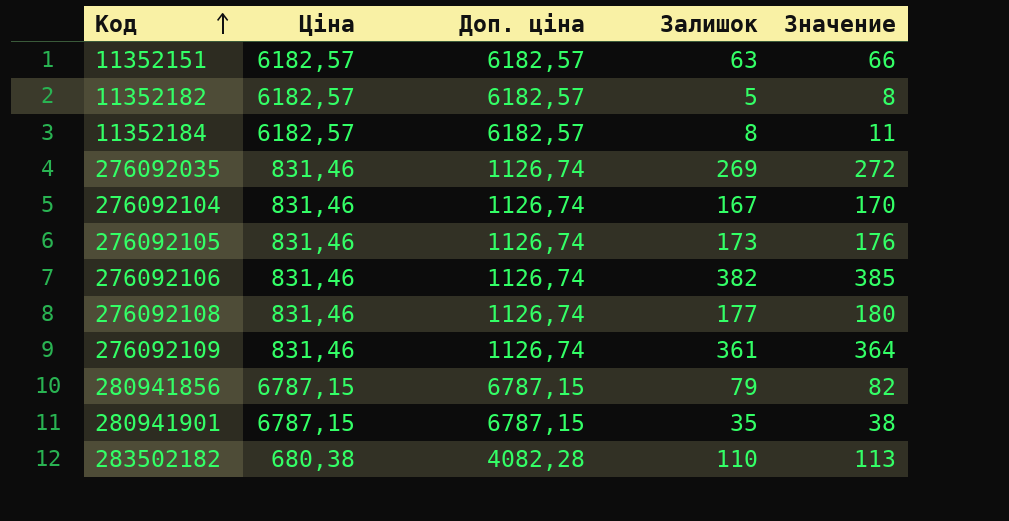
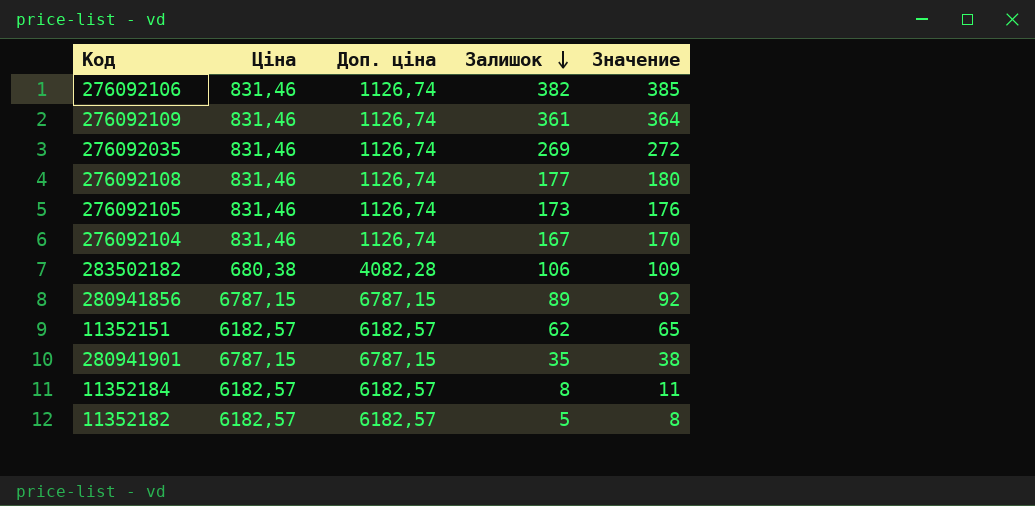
row order: Код ascending -> Залишок descending
283502182 | Залишок: 110 -> 106
283502182 | Значение: 113 -> 109
280941856 | Залишок: 79 -> 89
280941856 | Значение: 82 -> 92
11352151 | Залишок: 63 -> 62
11352151 | Значение: 66 -> 65

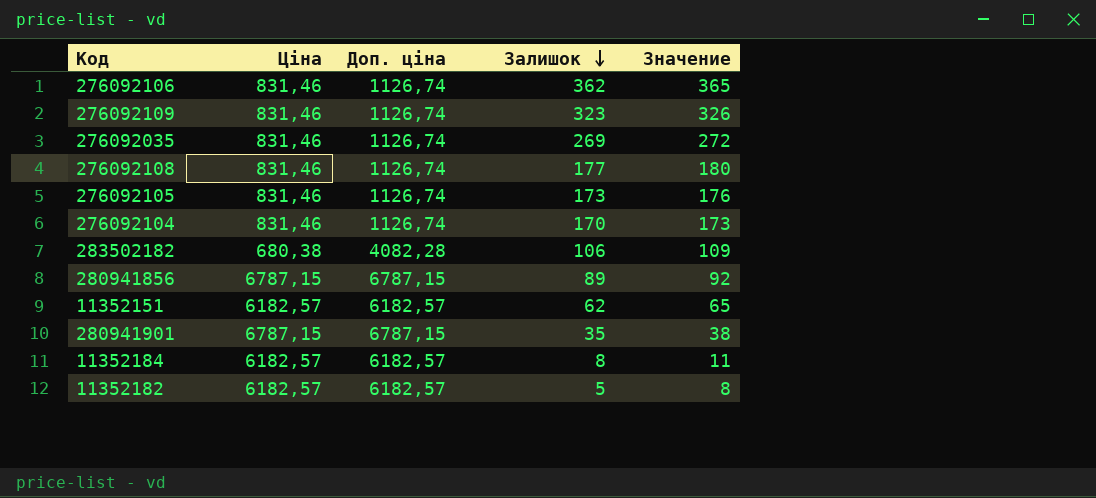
276092106 | Залишок: 382 -> 362
276092106 | Значение: 385 -> 365
276092109 | Залишок: 361 -> 323
276092109 | Значение: 364 -> 326
276092104 | Залишок: 167 -> 170
276092104 | Значение: 170 -> 173

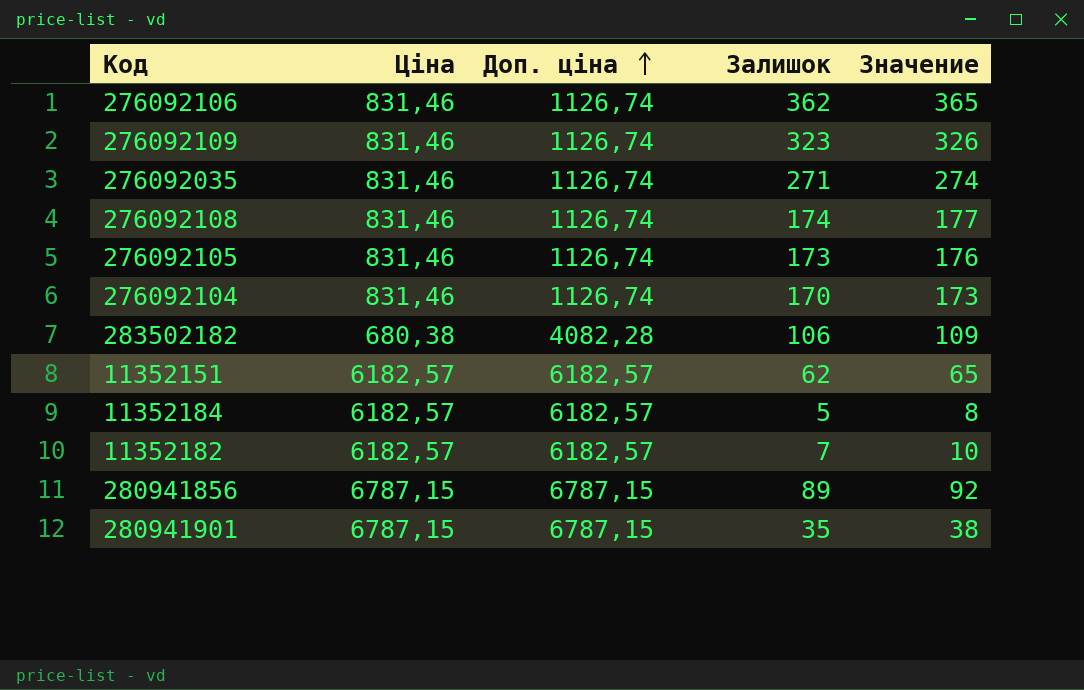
row order: Залишок descending -> Доп. ціна ascending
276092035 | Залишок: 269 -> 271
276092035 | Значение: 272 -> 274
276092108 | Залишок: 177 -> 174
276092108 | Значение: 180 -> 177
11352184 | Залишок: 8 -> 5
11352184 | Значение: 11 -> 8
11352182 | Залишок: 5 -> 7
11352182 | Значение: 8 -> 10

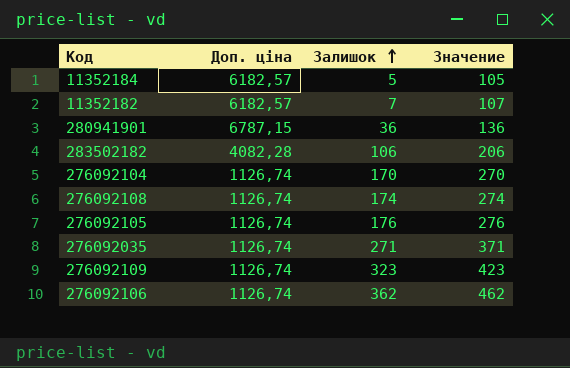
row order: Доп. ціна ascending -> Залишок ascending
column Ціна | position: 2 -> none
column Значение | formula: [Залишок] + 3 -> [Залишок] + 100
row 11352151: 6182,57 | 6182,57 | 62 | 65 -> none
row 280941856: 6787,15 | 6787,15 | 89 | 92 -> none
280941901 | Залишок: 35 -> 36
276092105 | Залишок: 173 -> 176

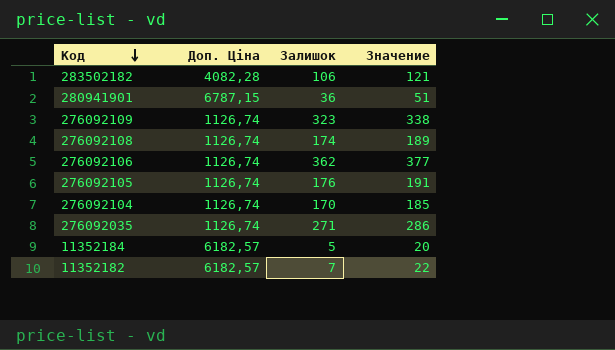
row order: Залишок ascending -> Код descending
column name: Доп. ціна -> Доп. Ціна
column Значение | formula: [Залишок] + 100 -> [Залишок] + 15

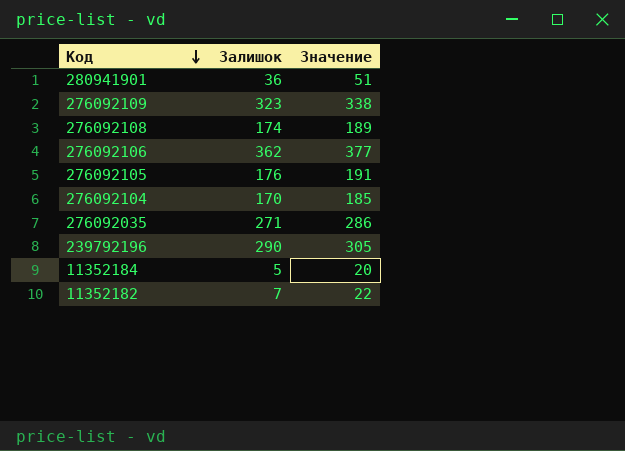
column Доп. Ціна | position: 2 -> none
row 283502182: 4082,28 | 106 | 121 -> none
row 239792196: none -> 290 | 305

